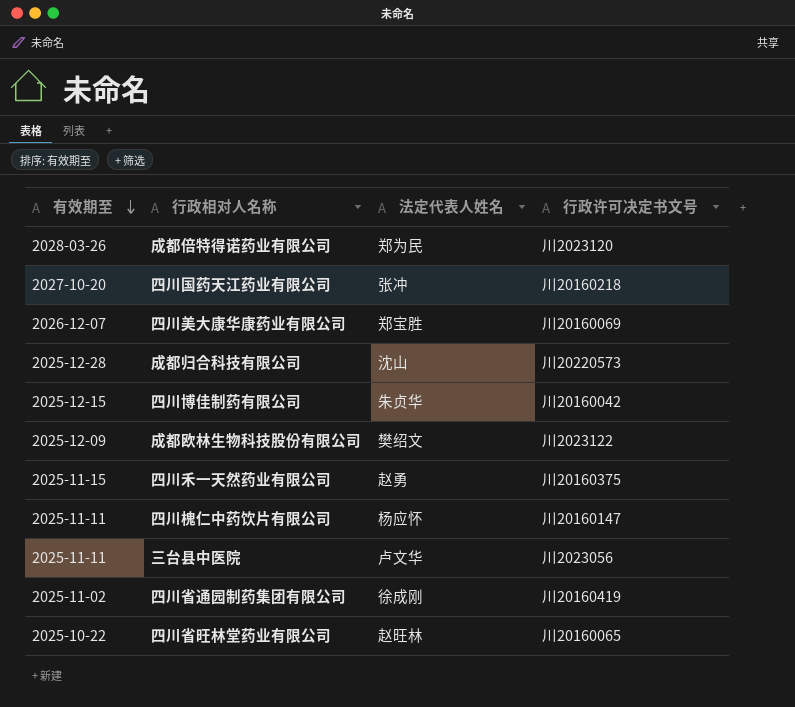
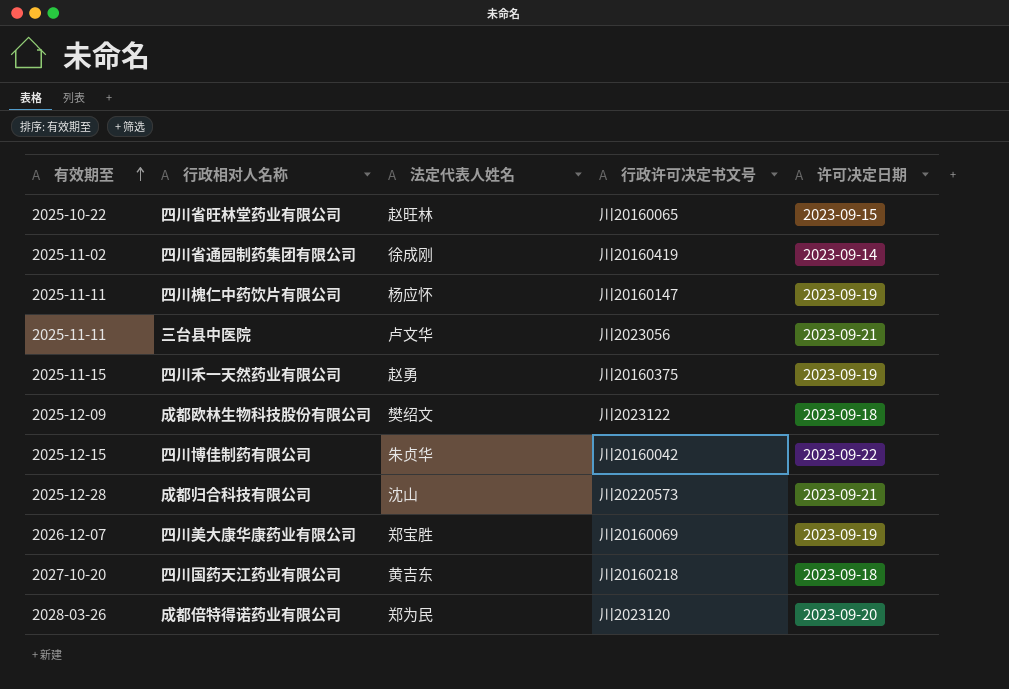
row order: 有效期至 descending -> 有效期至 ascending
column 许可决定日期 | position: none -> 5
四川国药天江药业有限公司 | 法定代表人姓名: 张冲 -> 黄吉东

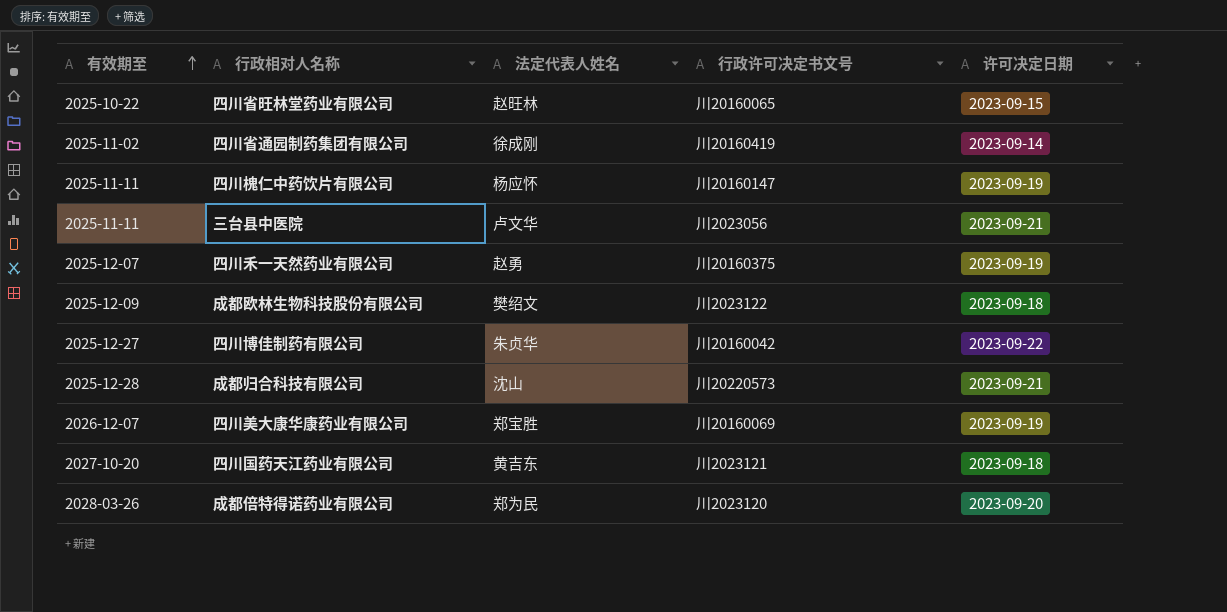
四川禾一天然药业有限公司 | 有效期至: 2025-11-15 -> 2025-12-07
四川博佳制药有限公司 | 有效期至: 2025-12-15 -> 2025-12-27
四川国药天江药业有限公司 | 行政许可决定书文号: 川20160218 -> 川2023121

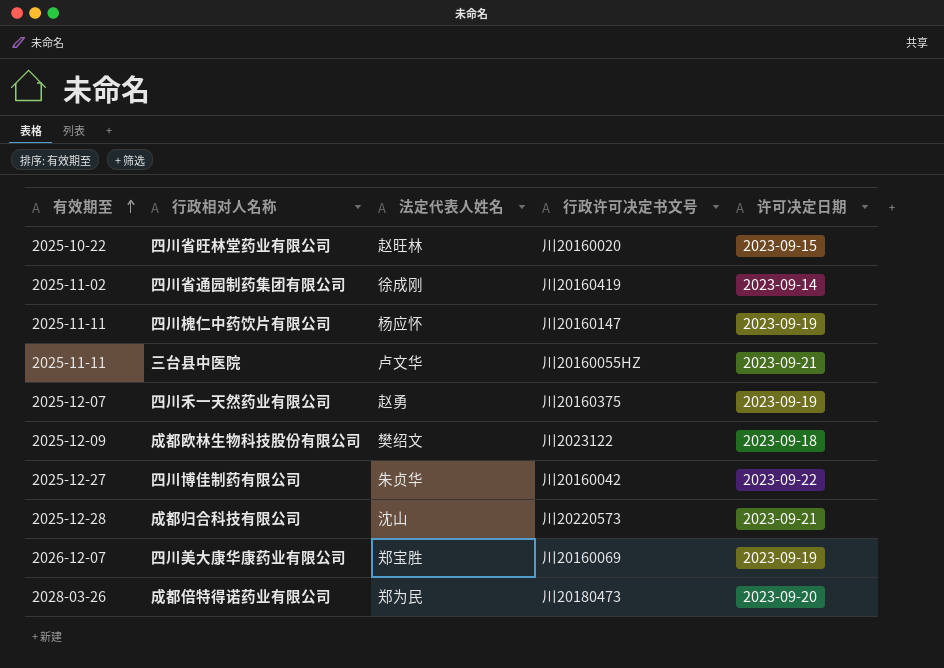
row 四川国药天江药业有限公司: 2027-10-20 | 黄吉东 | 川2023121 | 2023-09-18 -> none
四川省旺林堂药业有限公司 | 行政许可决定书文号: 川20160065 -> 川20160020
三台县中医院 | 行政许可决定书文号: 川2023056 -> 川20160055HZ
成都倍特得诺药业有限公司 | 行政许可决定书文号: 川2023120 -> 川20180473

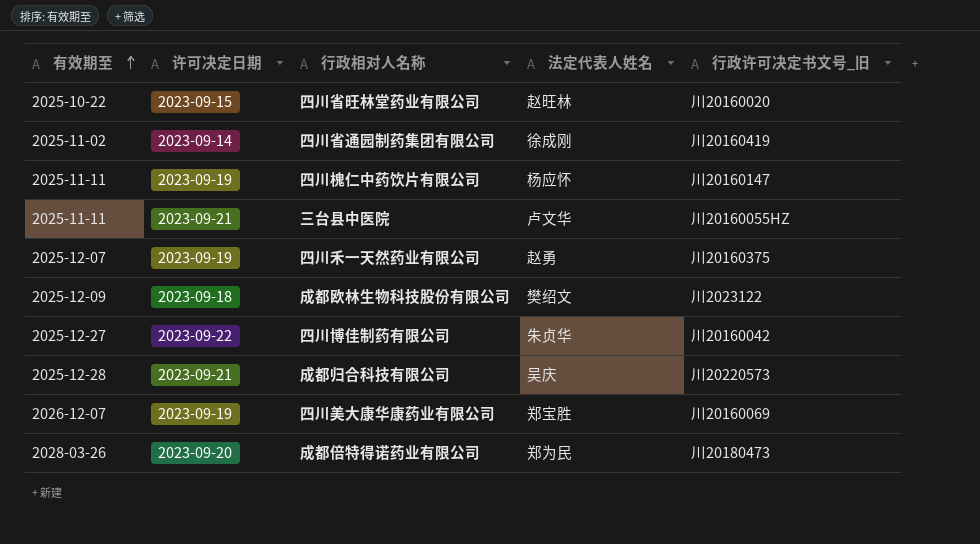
column 许可决定日期 | position: 5 -> 2
column name: 行政许可决定书文号 -> 行政许可决定书文号_旧
成都归合科技有限公司 | 法定代表人姓名: 沈山 -> 吴庆

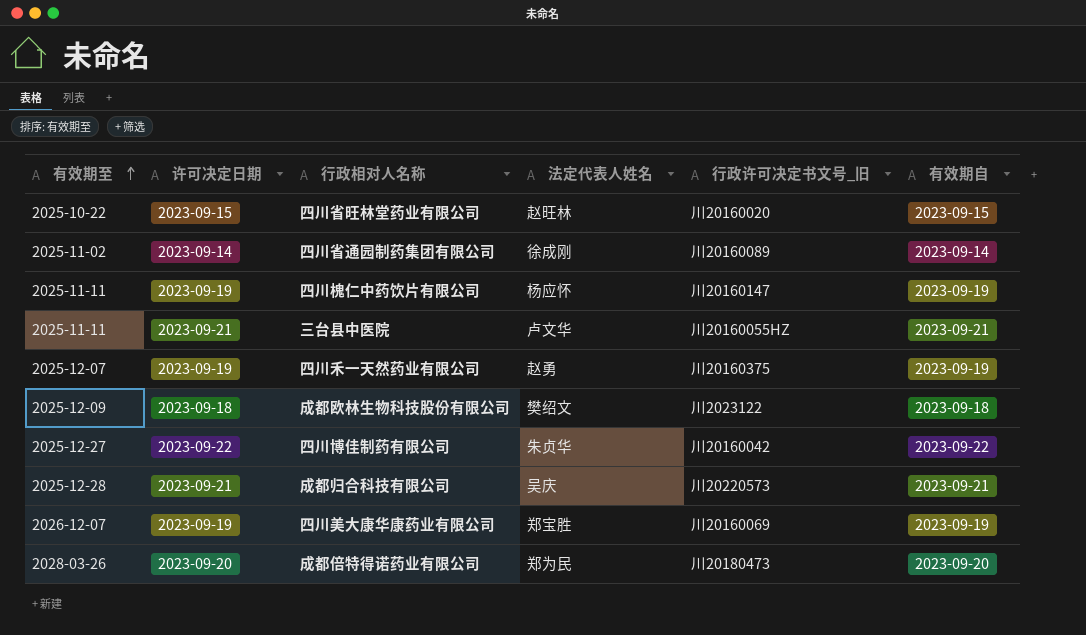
column 有效期自 | position: none -> 6
四川省通园制药集团有限公司 | 行政许可决定书文号_旧: 川20160419 -> 川20160089

